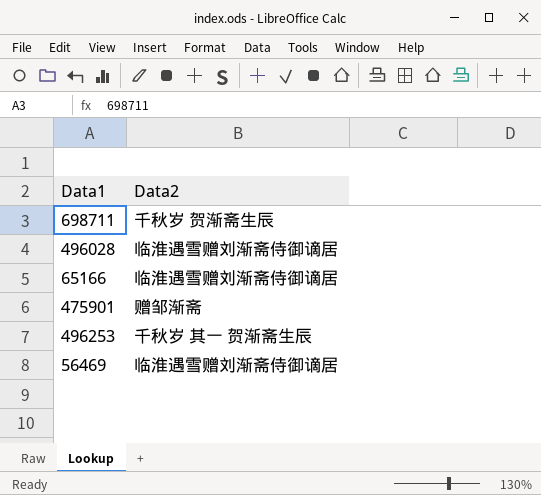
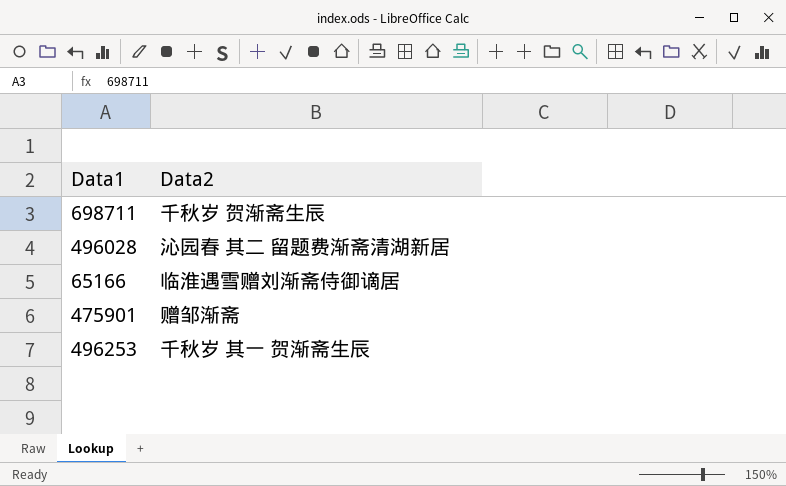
row 56469: 临淮遇雪赠刘渐斋侍御谪居 -> none
496028 | Data2: 临淮遇雪赠刘渐斋侍御谪居 -> 沁园春 其二 留题费渐斋清湖新居

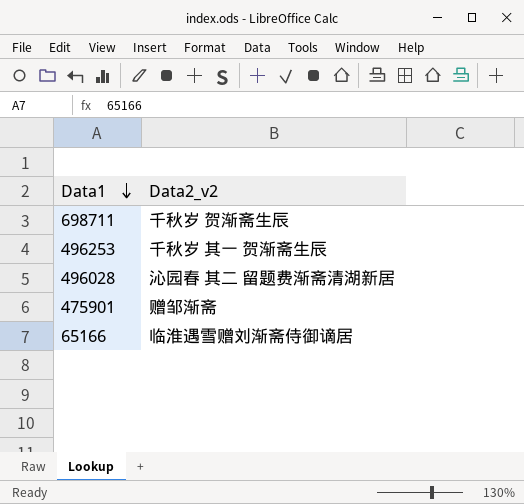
row order: none -> Data1 descending
column name: Data2 -> Data2_v2

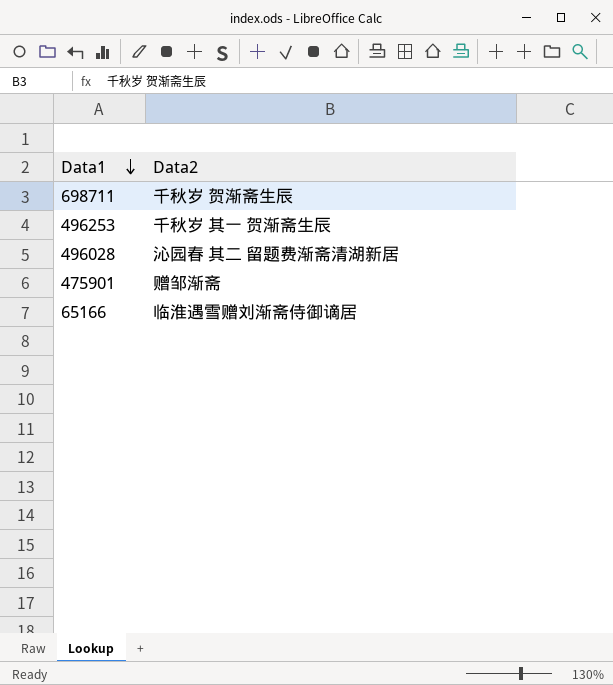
column name: Data2_v2 -> Data2

